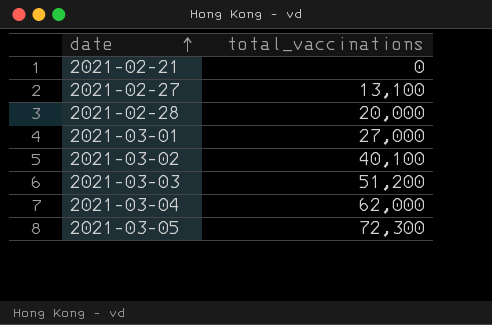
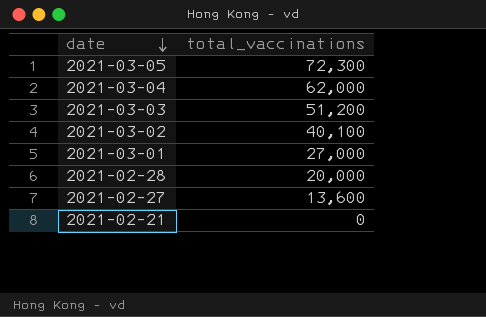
row order: date ascending -> date descending
2021-02-27 | total_vaccinations: 13,100 -> 13,600

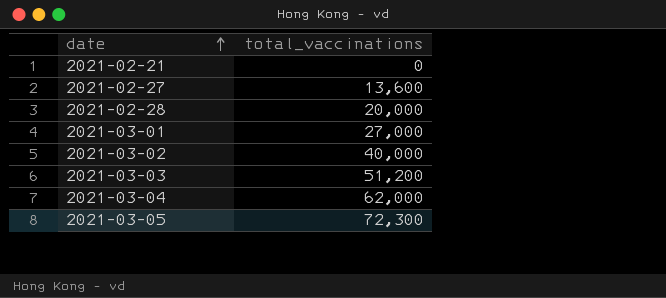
row order: date descending -> date ascending
2021-03-02 | total_vaccinations: 40,100 -> 40,000

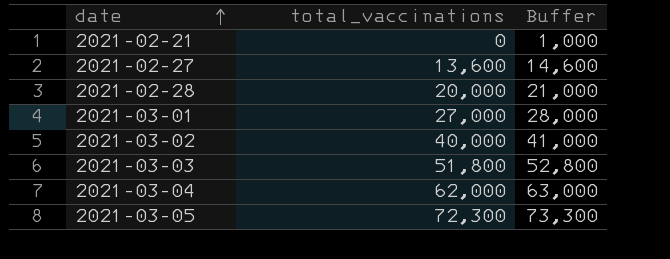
column Buffer | formula: none -> [total_vaccinations] + 1000
2021-03-03 | total_vaccinations: 51,200 -> 51,800

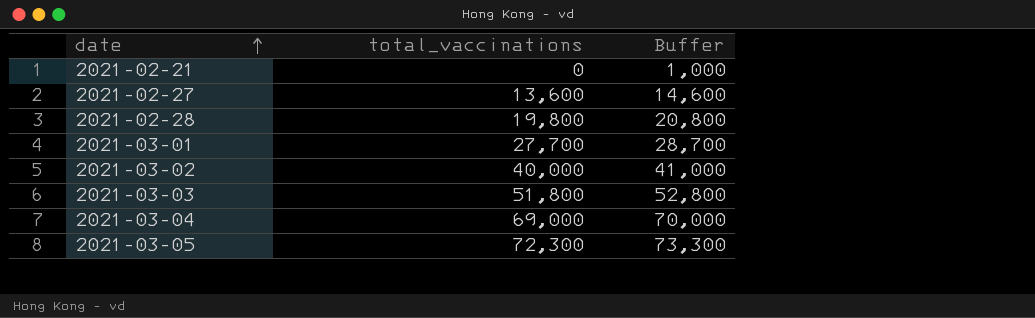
2021-02-28 | total_vaccinations: 20,000 -> 19,800
2021-02-28 | Buffer: 21,000 -> 20,800
2021-03-01 | total_vaccinations: 27,000 -> 27,700
2021-03-01 | Buffer: 28,000 -> 28,700
2021-03-04 | total_vaccinations: 62,000 -> 69,000
2021-03-04 | Buffer: 63,000 -> 70,000

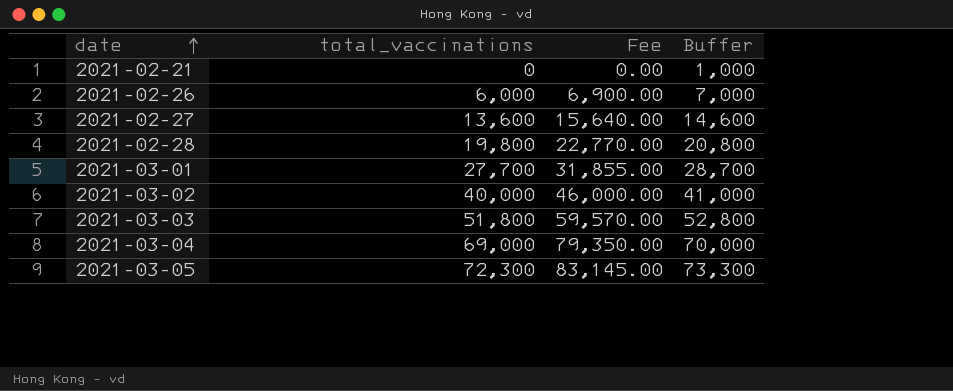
column Fee | formula: none -> [total_vaccinations] * 1.15
row 2021-02-26: none -> 6,000 | 6,900.00 | 7,000

